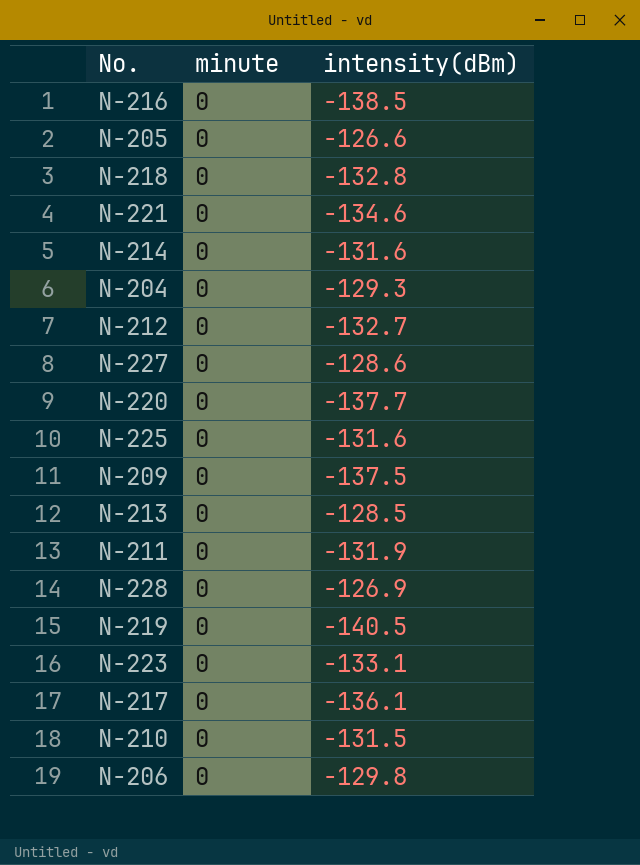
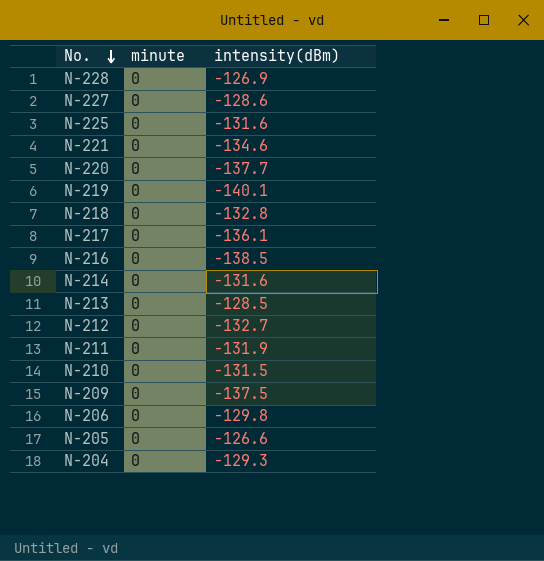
row order: none -> No. descending
row N-223: 0 | -133.1 -> none
N-219 | intensity(dBm): -140.5 -> -140.1

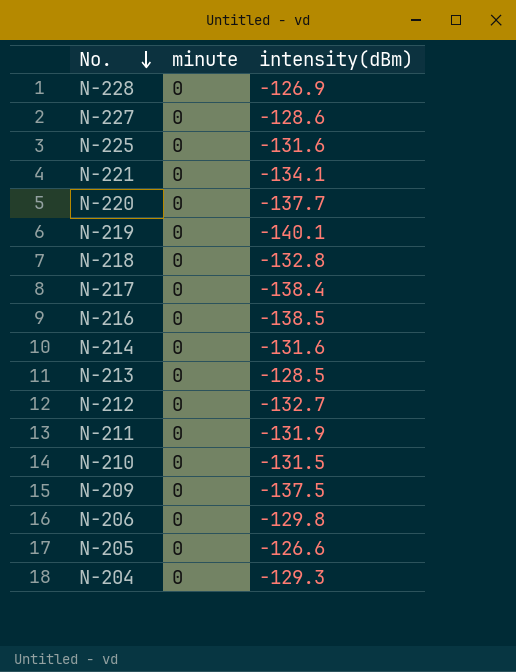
N-221 | intensity(dBm): -134.6 -> -134.1
N-217 | intensity(dBm): -136.1 -> -138.4

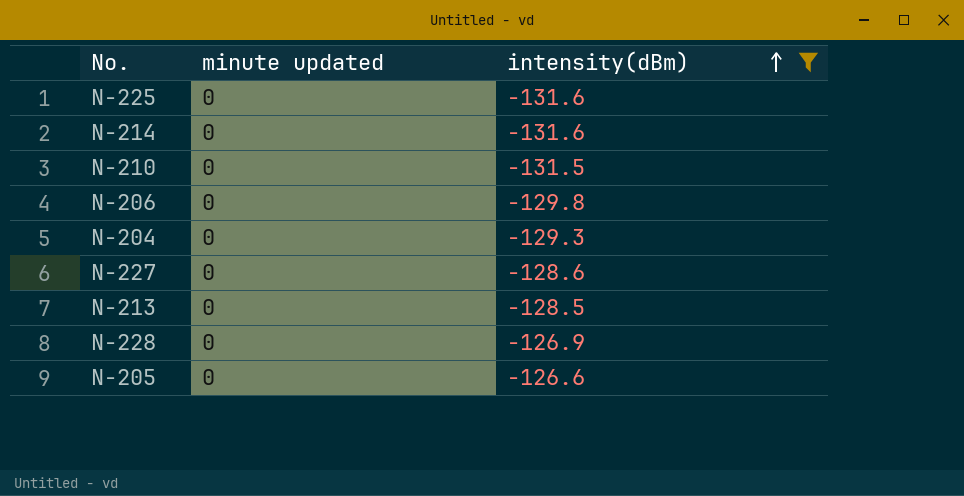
filter: none -> intensity(dBm) >= -131.6
row order: No. descending -> intensity(dBm) ascending
column name: minute -> minute updated

